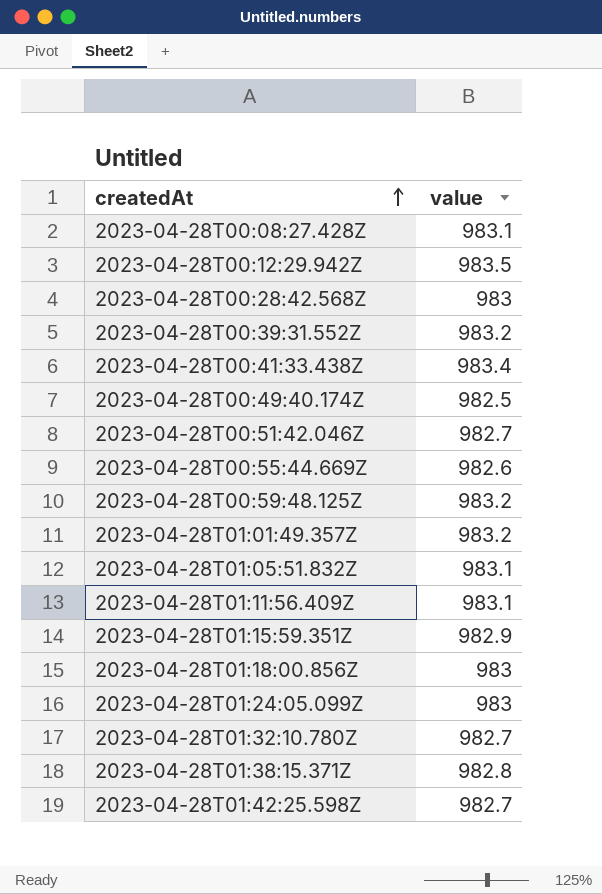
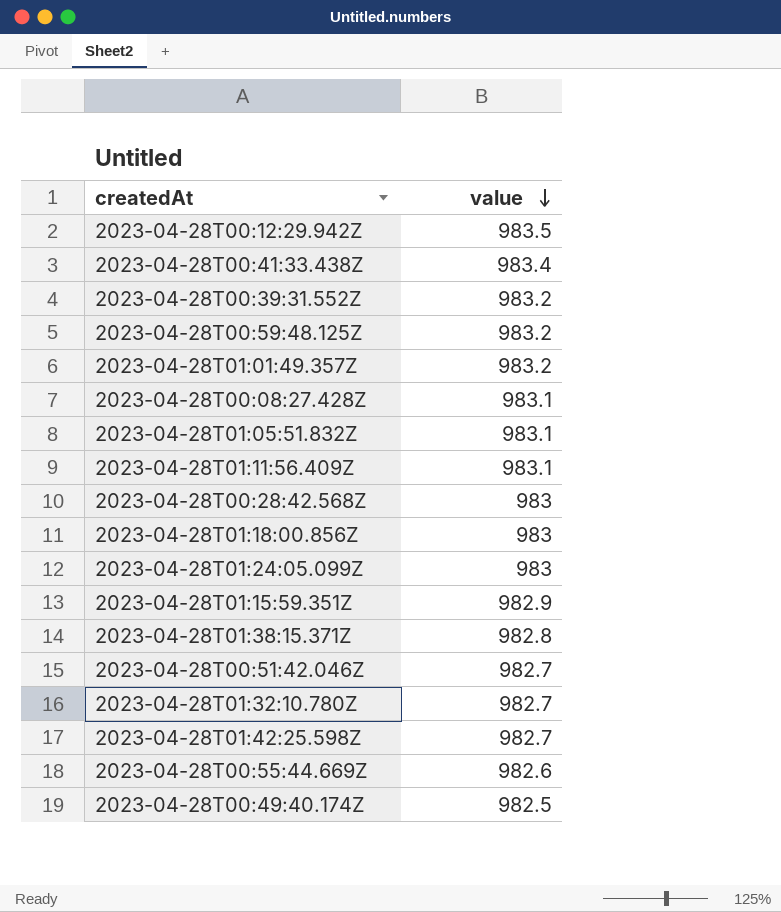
row order: createdAt ascending -> value descending

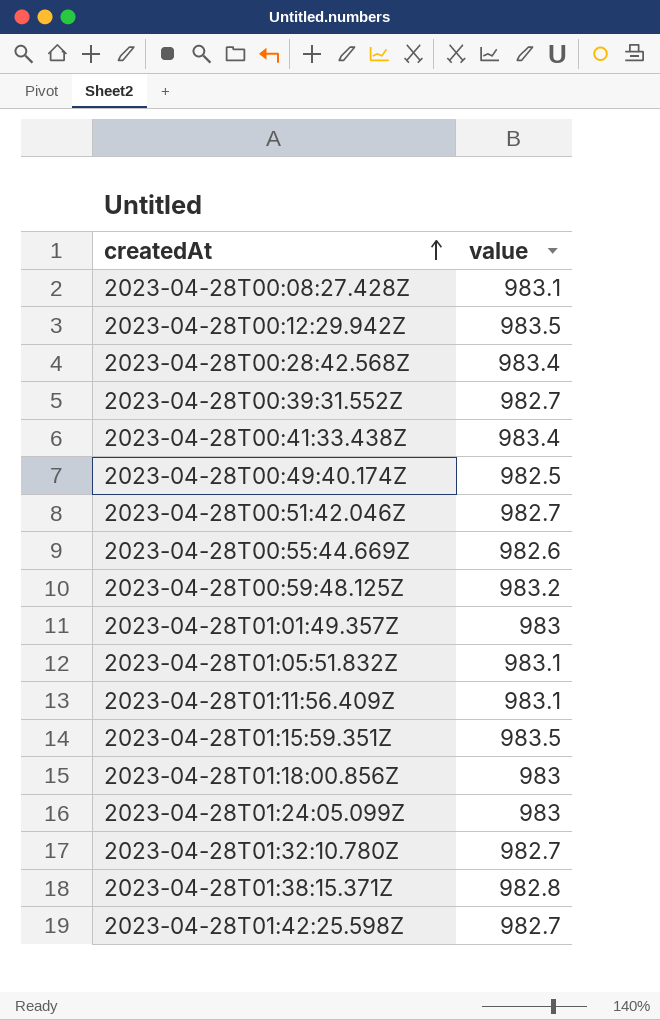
row order: value descending -> createdAt ascending
2023-04-28T00:28:42.568Z | value: 983 -> 983.4
2023-04-28T00:39:31.552Z | value: 983.2 -> 982.7
2023-04-28T01:01:49.357Z | value: 983.2 -> 983
2023-04-28T01:15:59.351Z | value: 982.9 -> 983.5

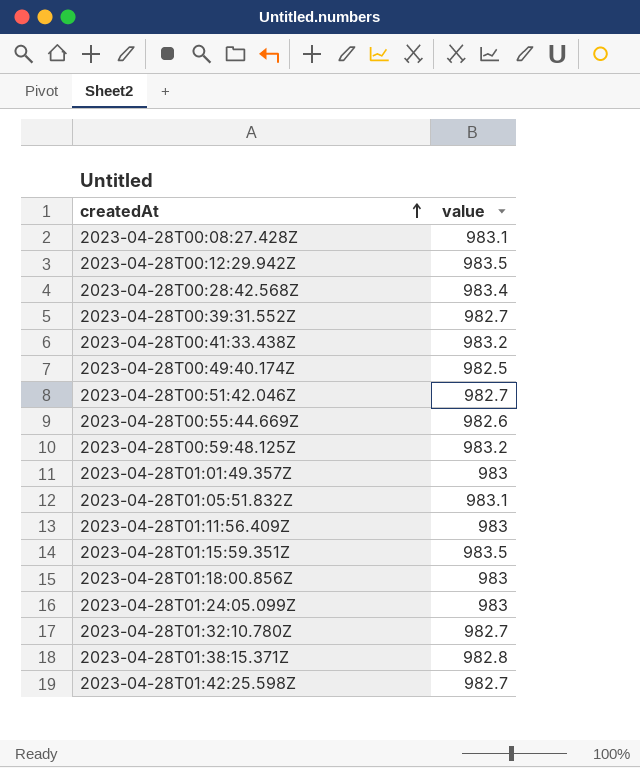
2023-04-28T00:41:33.438Z | value: 983.4 -> 983.2
2023-04-28T01:11:56.409Z | value: 983.1 -> 983

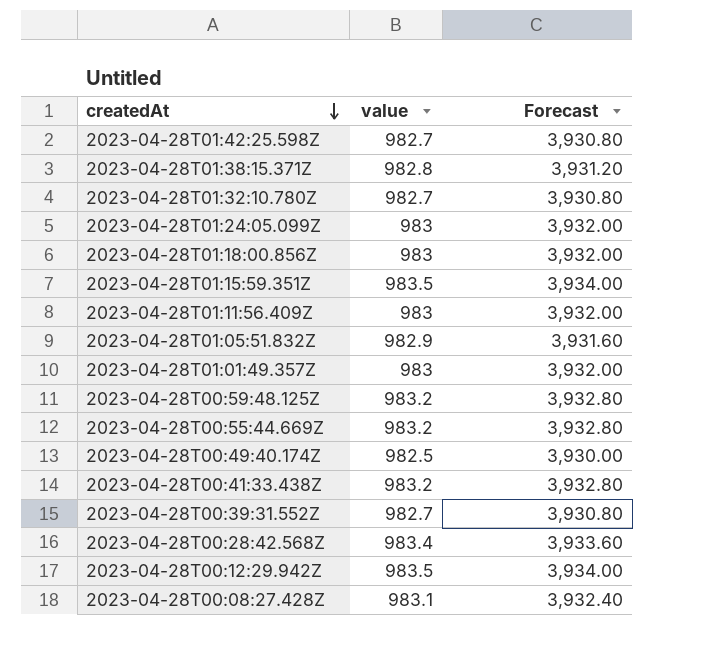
row order: createdAt ascending -> createdAt descending
column Forecast | formula: none -> [value] * 4
row 2023-04-28T00:51:42.046Z: 982.7 -> none
2023-04-28T01:05:51.832Z | value: 983.1 -> 982.9
2023-04-28T00:55:44.669Z | value: 982.6 -> 983.2

